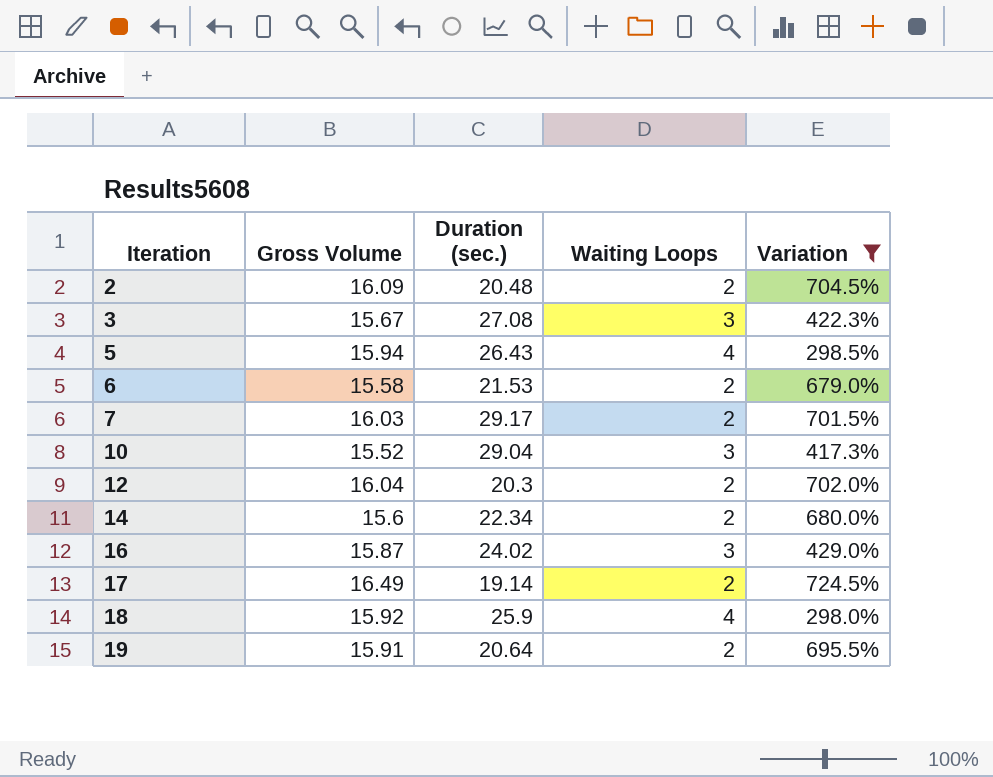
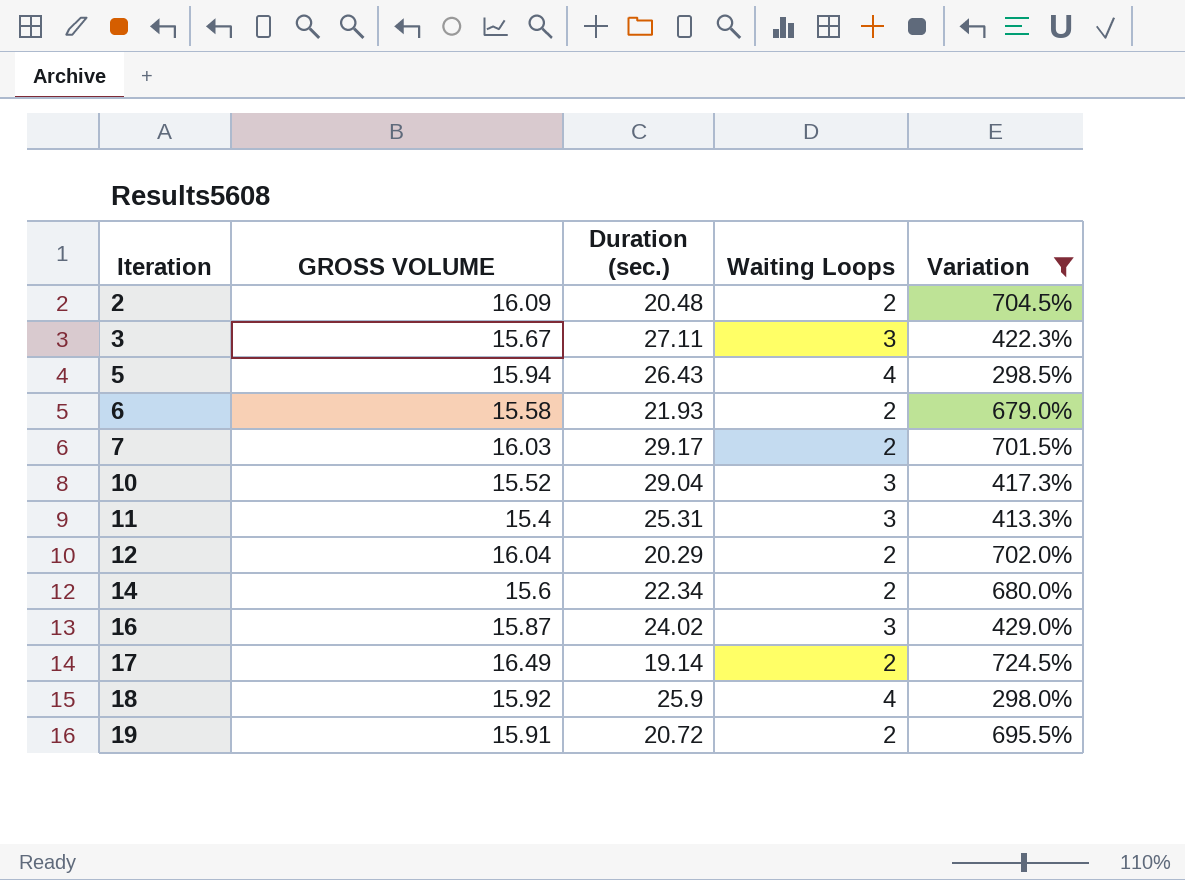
column name: Gross Volume -> GROSS VOLUME
3 | Duration (sec.): 27.08 -> 27.11
6 | Duration (sec.): 21.53 -> 21.93
row 11: none -> 15.4 | 25.31 | 3 | 413.3%
12 | Duration (sec.): 20.3 -> 20.29
19 | Duration (sec.): 20.64 -> 20.72

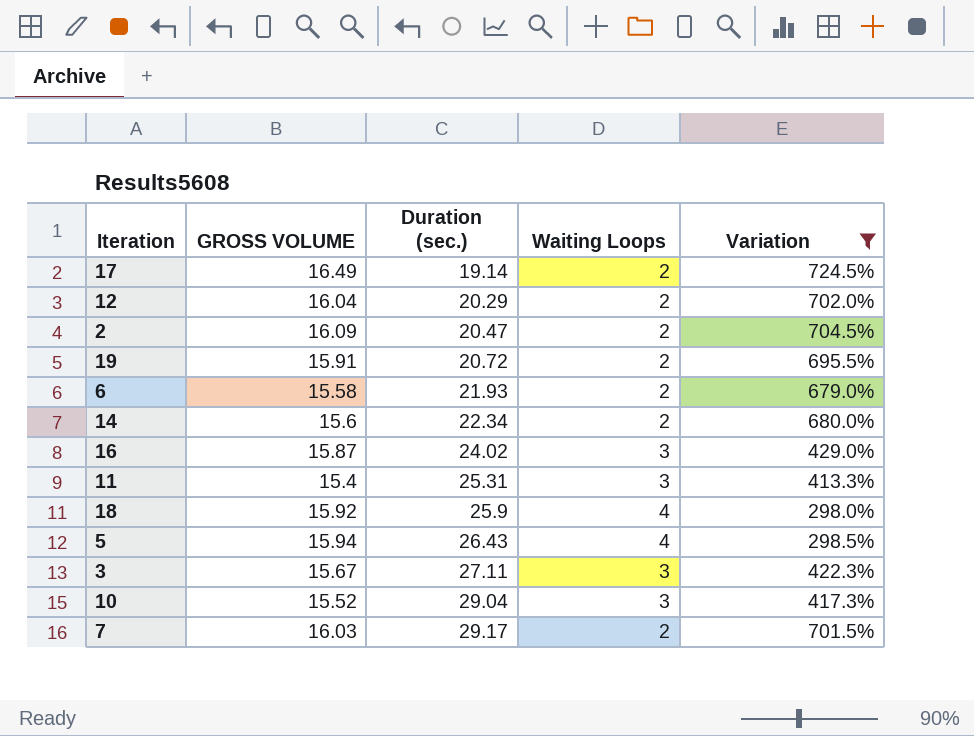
row order: Iteration ascending -> Duration (sec.) ascending
2 | Duration (sec.): 20.48 -> 20.47

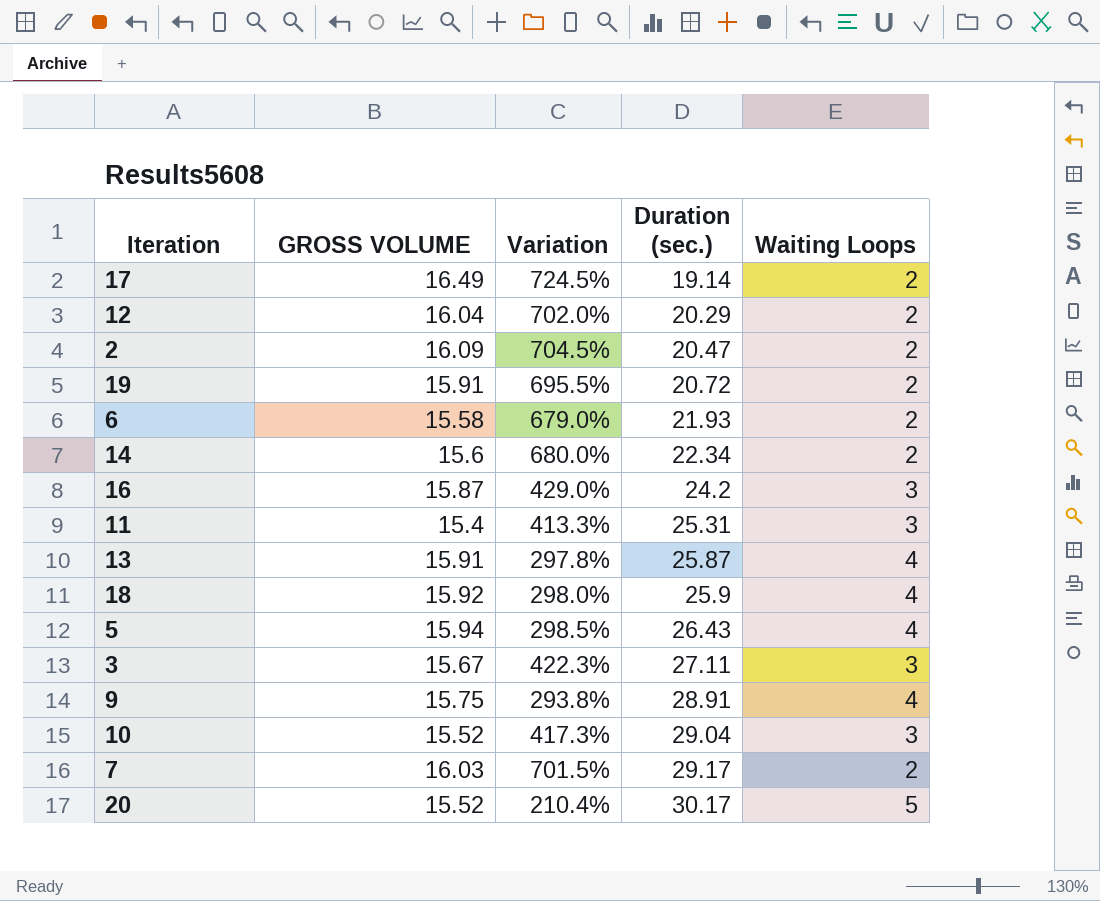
filter: Variation >= 298.0% -> none
column Variation | position: 5 -> 3
16 | Duration (sec.): 24.02 -> 24.2

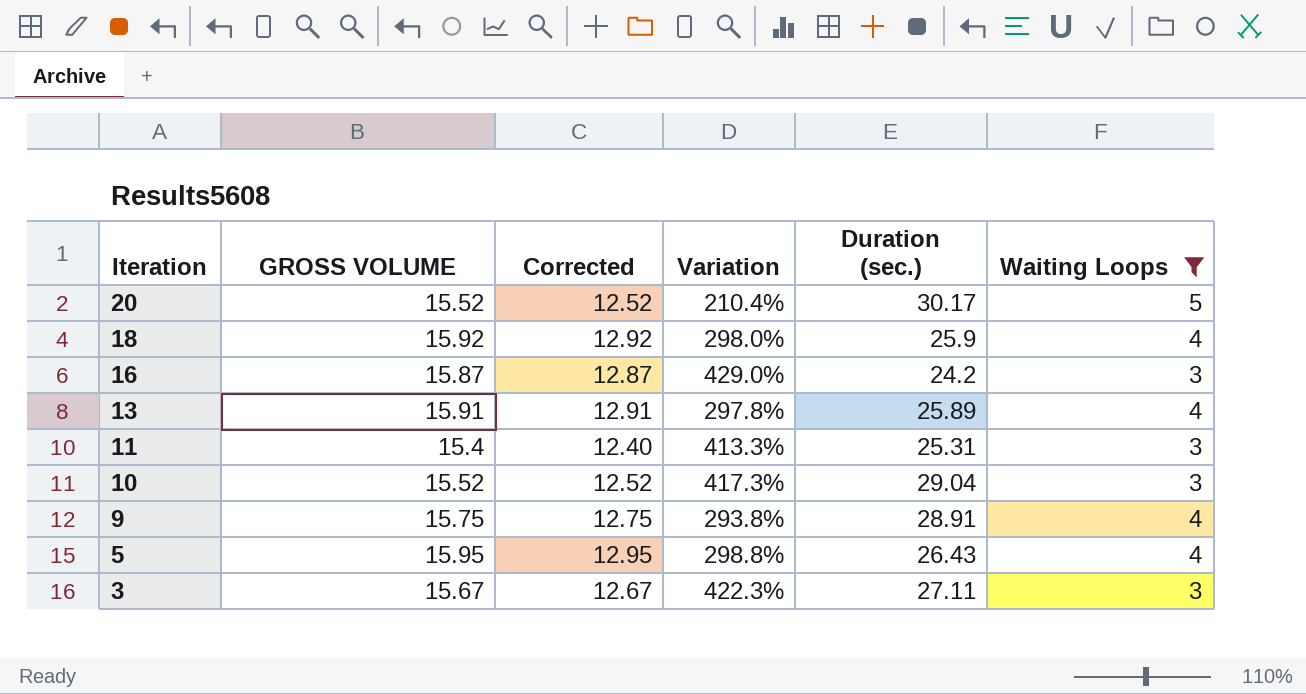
filter: none -> Waiting Loops != 2
row order: Duration (sec.) ascending -> Iteration descending
column Corrected | formula: none -> [GROSS VOLUME] - 3
13 | Duration (sec.): 25.87 -> 25.89
5 | GROSS VOLUME: 15.94 -> 15.95
5 | Variation: 298.5% -> 298.8%

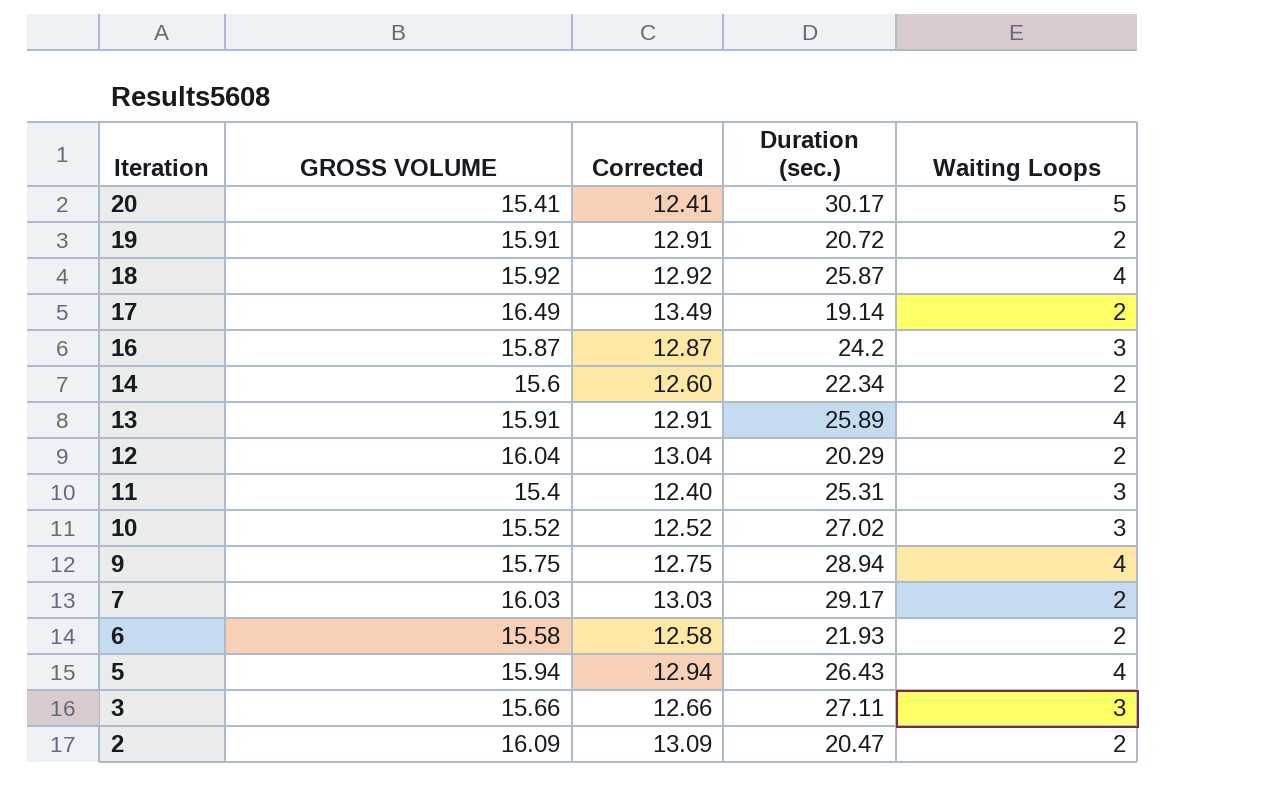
filter: Waiting Loops != 2 -> none
column Variation | formula: ([GROSS VOLUME] - [Waiting Loops]) / [Waiting Loops] -> none
20 | GROSS VOLUME: 15.52 -> 15.41
20 | Corrected: 12.52 -> 12.41
18 | Duration (sec.): 25.9 -> 25.87
10 | Duration (sec.): 29.04 -> 27.02
9 | Duration (sec.): 28.91 -> 28.94
5 | GROSS VOLUME: 15.95 -> 15.94
5 | Corrected: 12.95 -> 12.94
3 | GROSS VOLUME: 15.67 -> 15.66
3 | Corrected: 12.67 -> 12.66

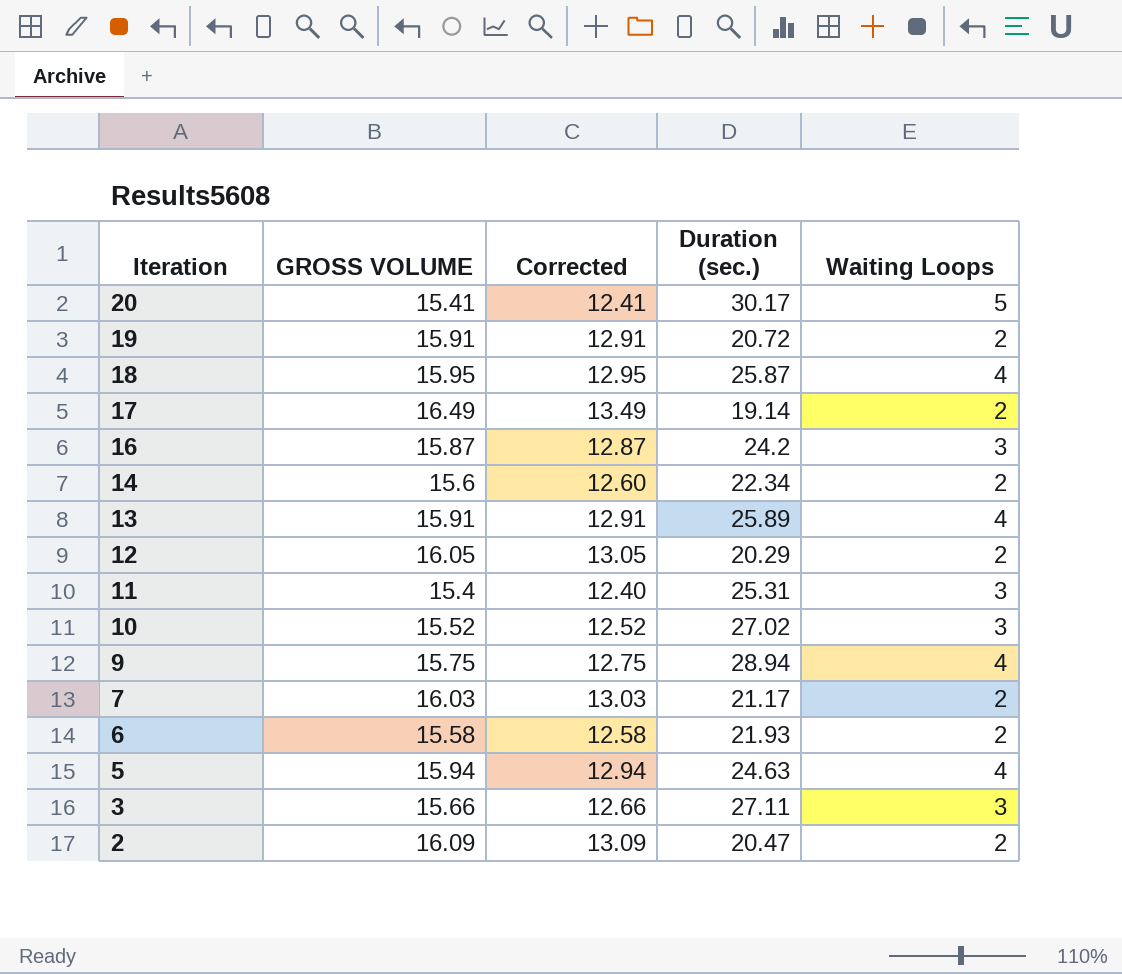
18 | GROSS VOLUME: 15.92 -> 15.95
18 | Corrected: 12.92 -> 12.95
12 | GROSS VOLUME: 16.04 -> 16.05
12 | Corrected: 13.04 -> 13.05
7 | Duration (sec.): 29.17 -> 21.17
5 | Duration (sec.): 26.43 -> 24.63

